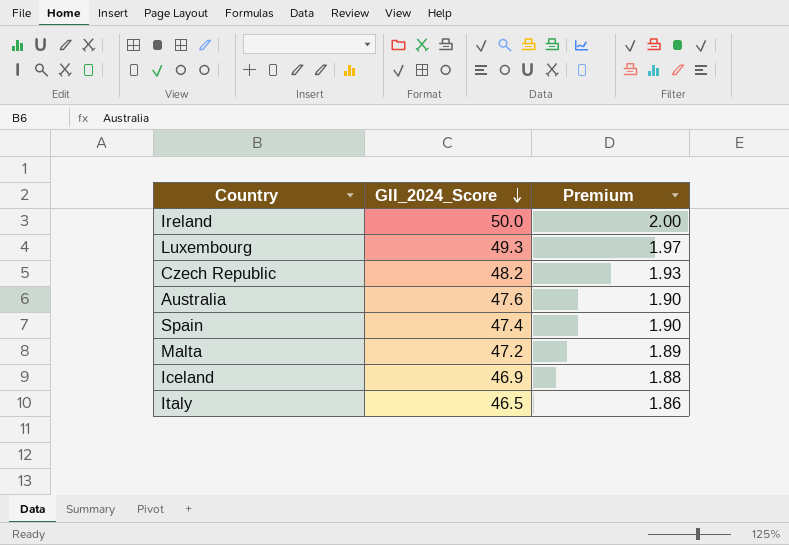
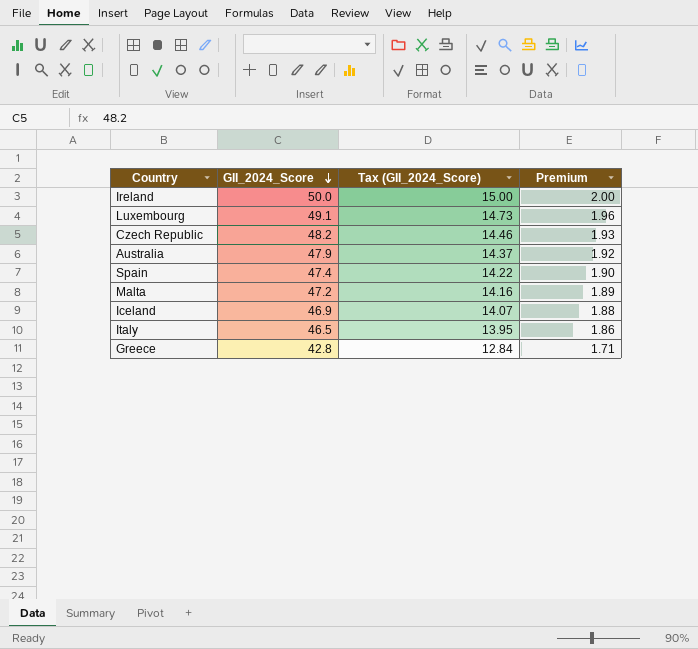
column Tax (GII_2024_Score) | formula: none -> [GII_2024_Score] * 0.3
Luxembourg | GII_2024_Score: 49.3 -> 49.1
Luxembourg | Premium: 1.97 -> 1.96
Australia | GII_2024_Score: 47.6 -> 47.9
Australia | Premium: 1.90 -> 1.92
row Greece: none -> 42.8 | 12.84 | 1.71

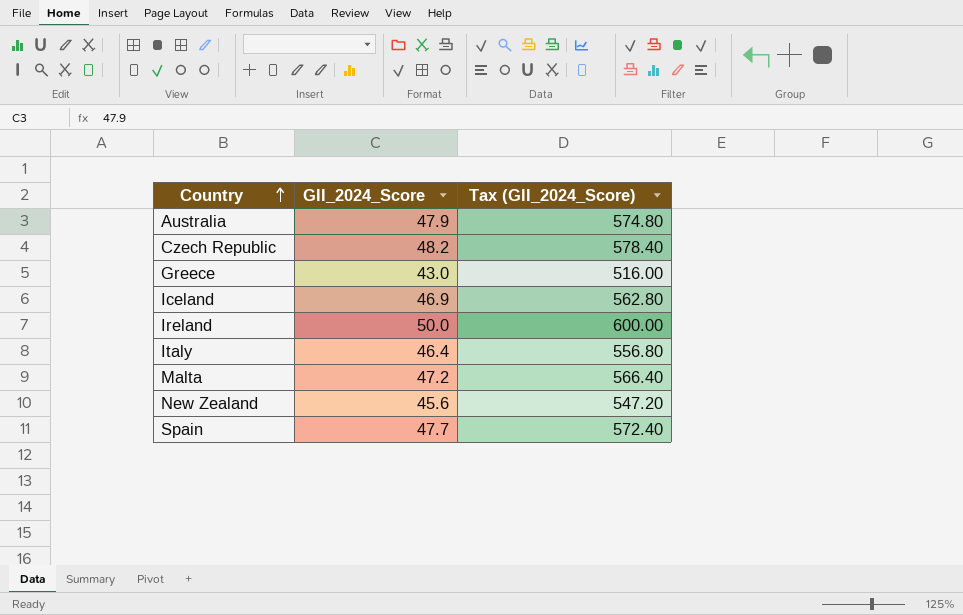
row order: GII_2024_Score descending -> Country ascending
column Premium | formula: [GII_2024_Score] * 0.04 -> none
column Tax (GII_2024_Score) | formula: [GII_2024_Score] * 0.3 -> [GII_2024_Score] * 12
row Luxembourg: 49.1 | 14.73 | 1.96 -> none
Greece | GII_2024_Score: 42.8 -> 43.0
Italy | GII_2024_Score: 46.5 -> 46.4
row New Zealand: none -> 45.6 | 547.20
Spain | GII_2024_Score: 47.4 -> 47.7

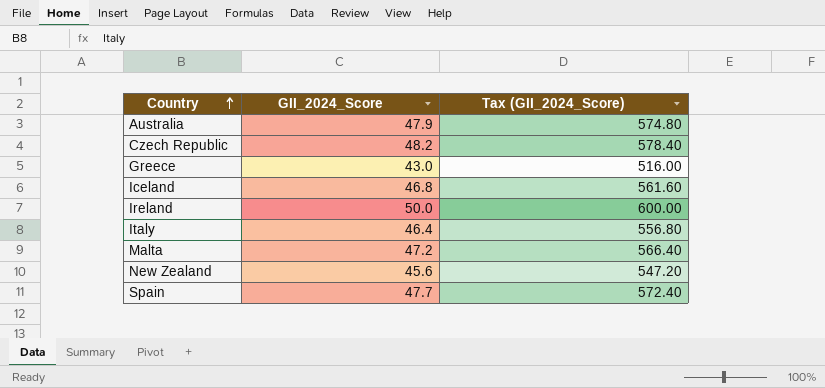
Iceland | GII_2024_Score: 46.9 -> 46.8
Iceland | Tax (GII_2024_Score): 562.80 -> 561.60

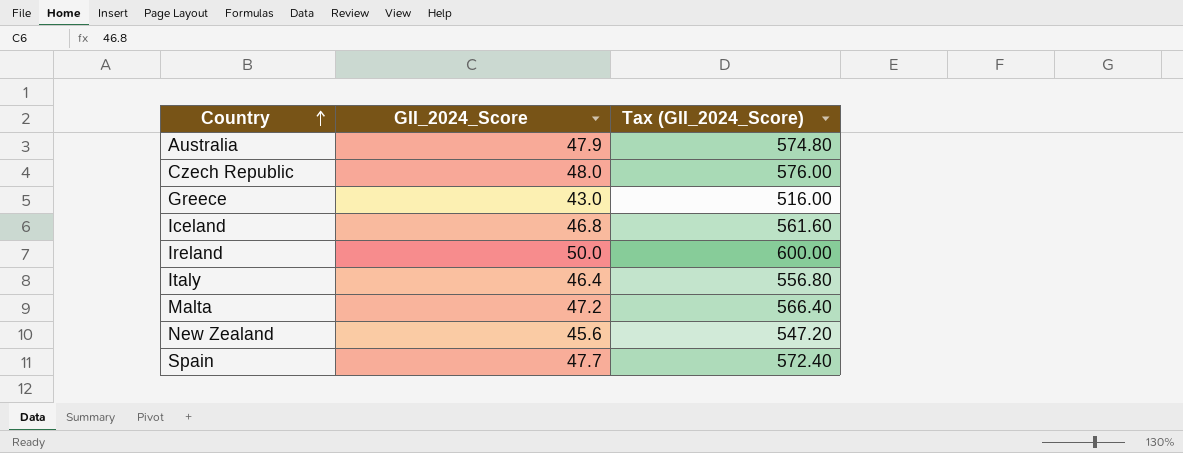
Czech Republic | GII_2024_Score: 48.2 -> 48.0
Czech Republic | Tax (GII_2024_Score): 578.40 -> 576.00

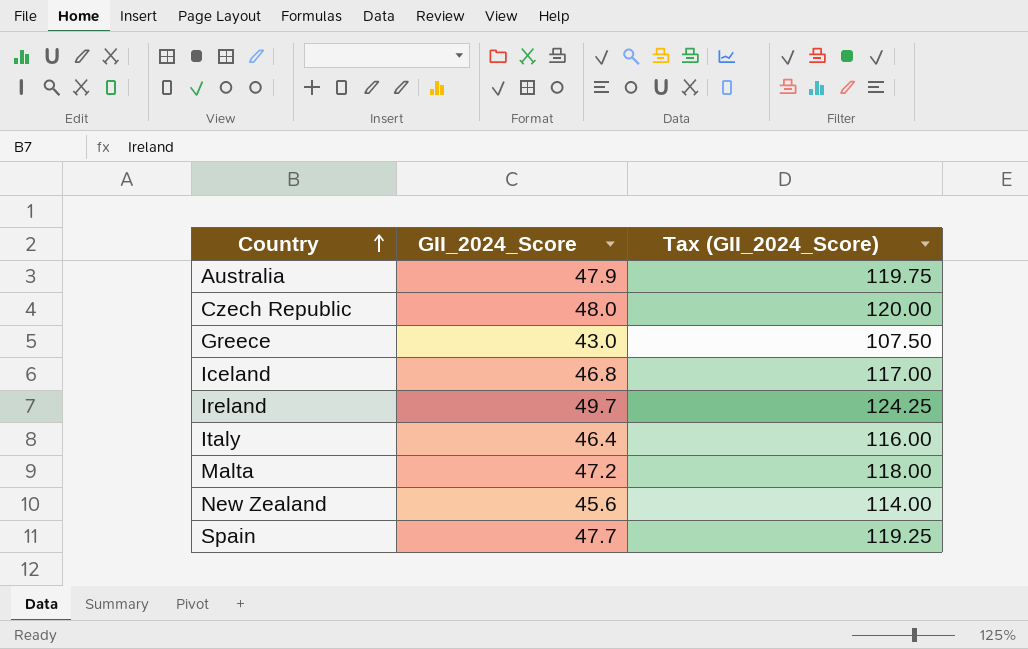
column Tax (GII_2024_Score) | formula: [GII_2024_Score] * 12 -> [GII_2024_Score] * 2.5
Ireland | GII_2024_Score: 50.0 -> 49.7

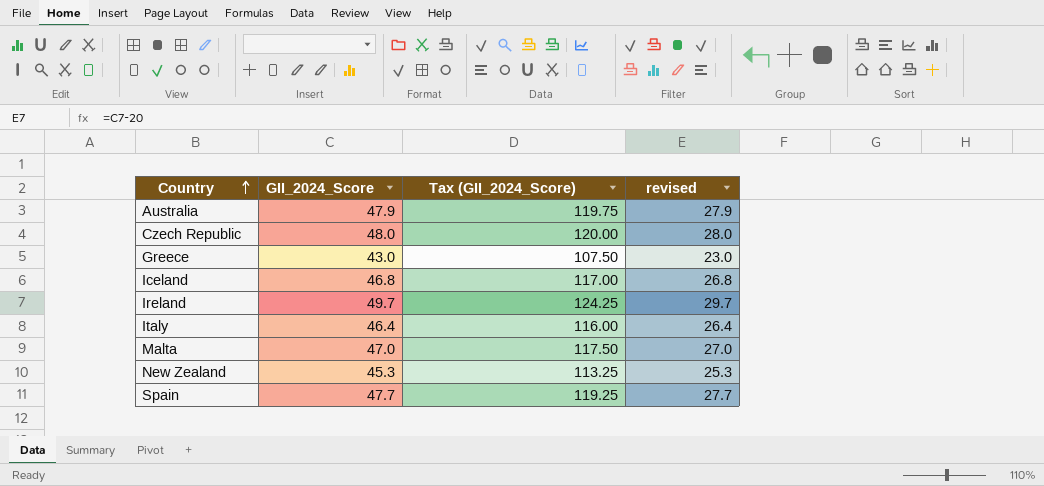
column revised | formula: none -> [GII_2024_Score] - 20
Malta | GII_2024_Score: 47.2 -> 47.0
Malta | Tax (GII_2024_Score): 118.00 -> 117.50
New Zealand | GII_2024_Score: 45.6 -> 45.3
New Zealand | Tax (GII_2024_Score): 114.00 -> 113.25

